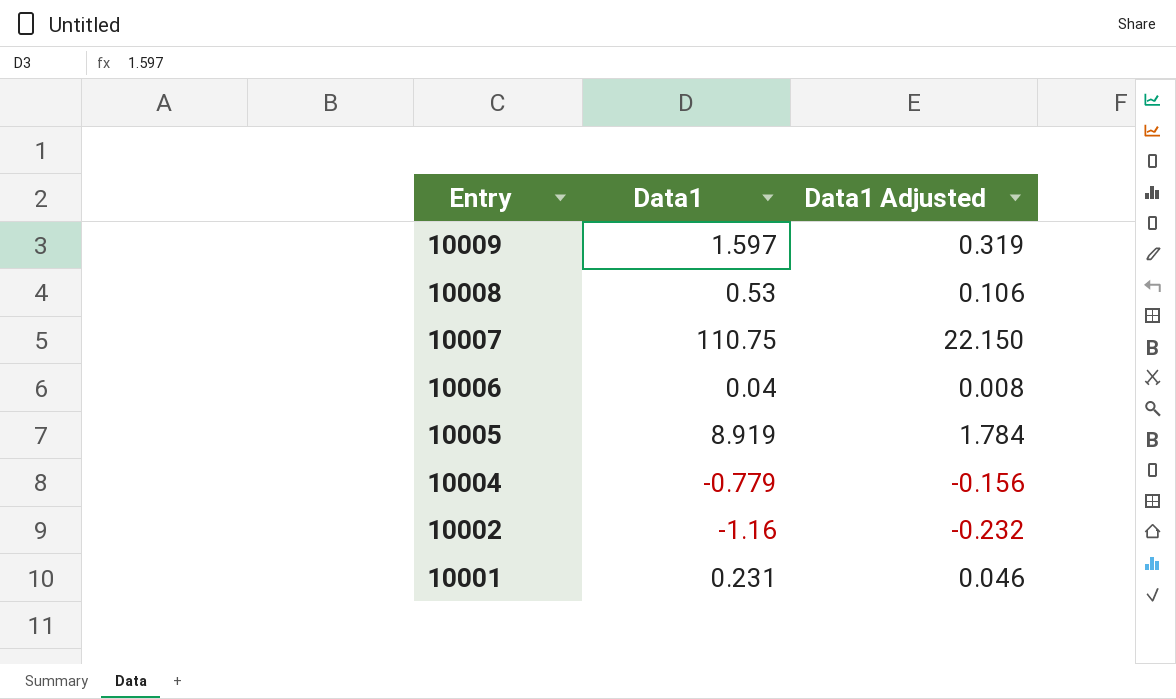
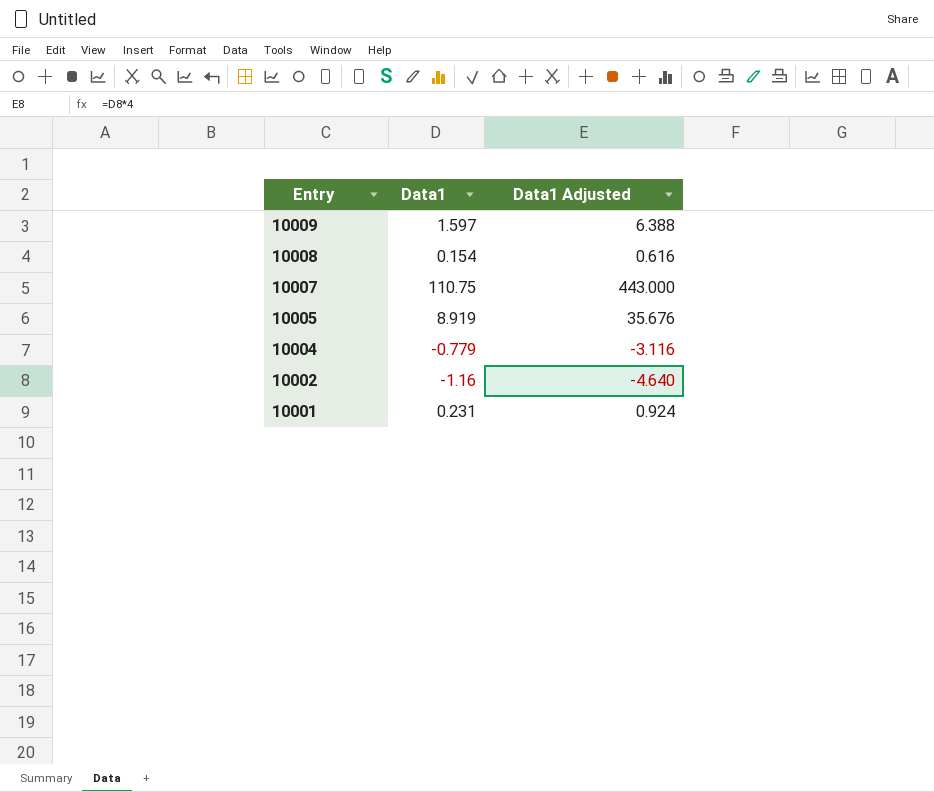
column Data1 Adjusted | formula: [Data1] * 0.2 -> [Data1] * 4
row 10006: 0.04 | 0.008 -> none
10008 | Data1: 0.53 -> 0.154

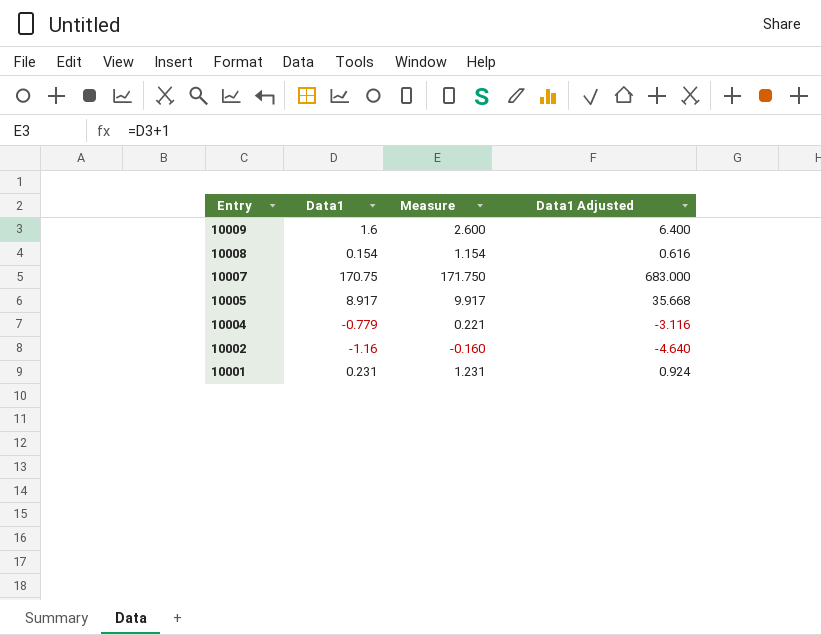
column Measure | formula: none -> [Data1] + 1
10009 | Data1: 1.597 -> 1.6
10009 | Data1 Adjusted: 6.388 -> 6.400
10007 | Data1: 110.75 -> 170.75
10007 | Data1 Adjusted: 443.000 -> 683.000
10005 | Data1: 8.919 -> 8.917
10005 | Data1 Adjusted: 35.676 -> 35.668

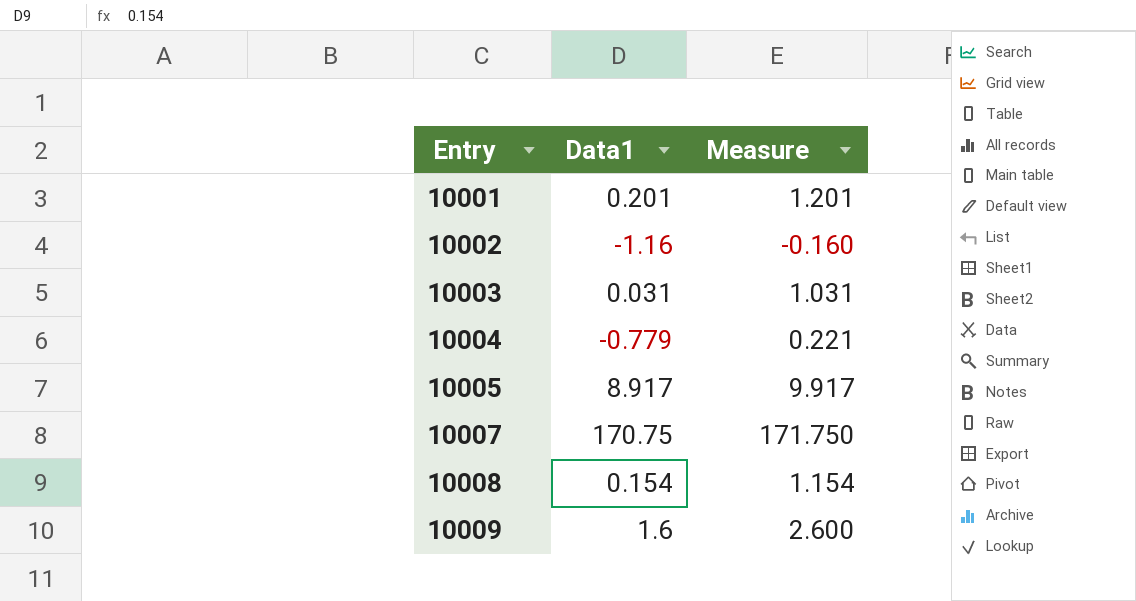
row order: Entry descending -> Entry ascending
column Data1 Adjusted | formula: [Data1] * 4 -> none
10001 | Data1: 0.231 -> 0.201
10001 | Measure: 1.231 -> 1.201
row 10003: none -> 0.031 | 1.031

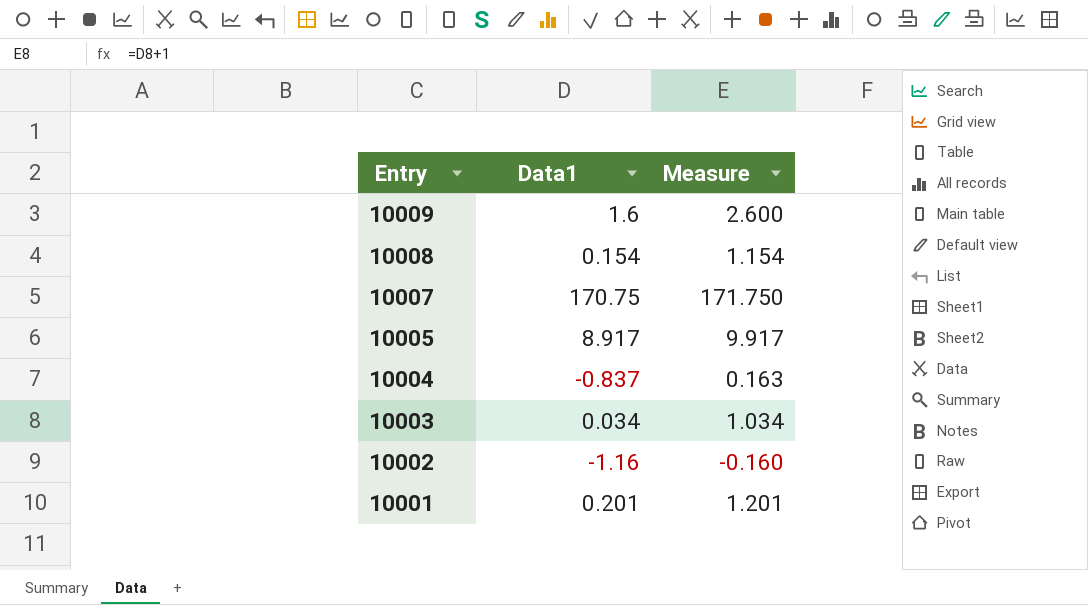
row order: Entry ascending -> Entry descending
10004 | Data1: -0.779 -> -0.837
10004 | Measure: 0.221 -> 0.163
10003 | Data1: 0.031 -> 0.034
10003 | Measure: 1.031 -> 1.034

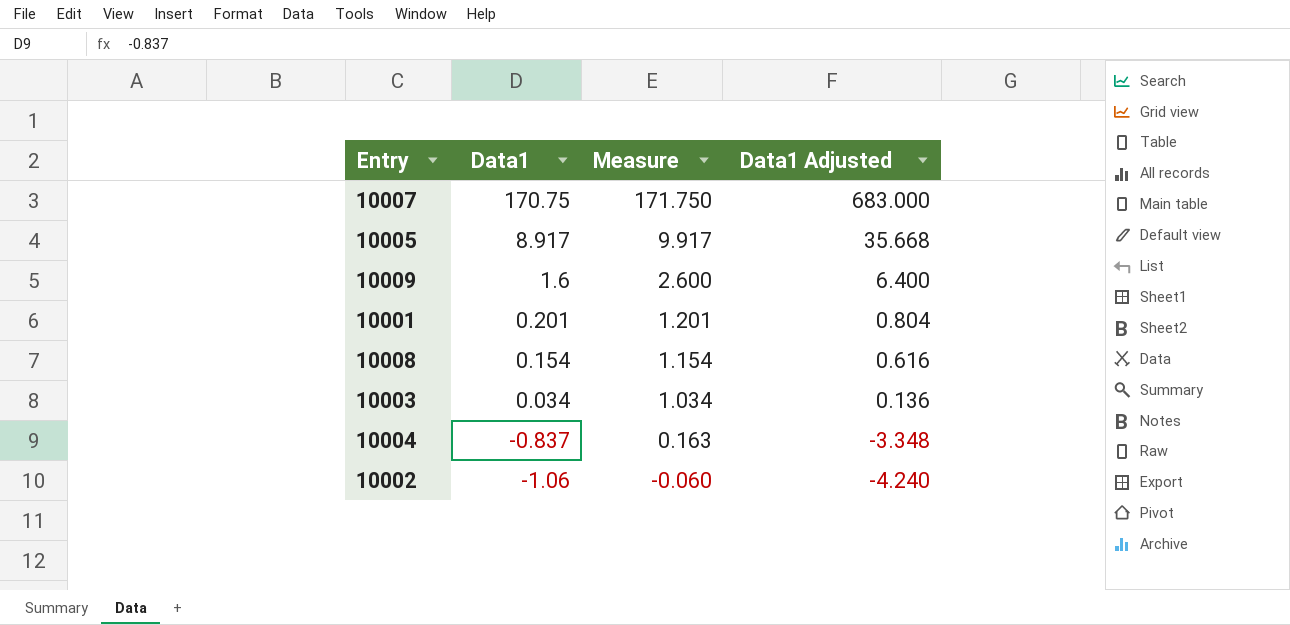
row order: Entry descending -> Data1 descending
column Data1 Adjusted | formula: none -> [Data1] * 4
10002 | Data1: -1.16 -> -1.06
10002 | Measure: -0.160 -> -0.060

